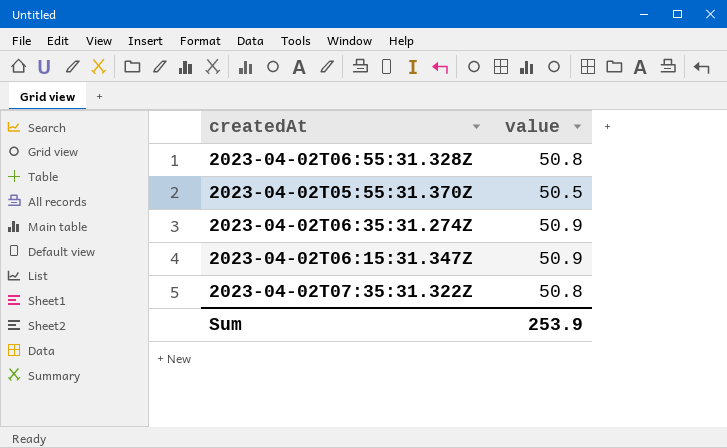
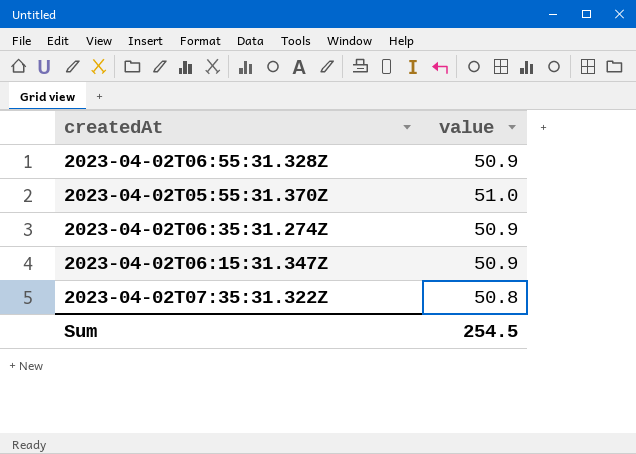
2023-04-02T06:55:31.328Z | value: 50.8 -> 50.9
2023-04-02T05:55:31.370Z | value: 50.5 -> 51.0
Sum | value: 253.9 -> 254.5

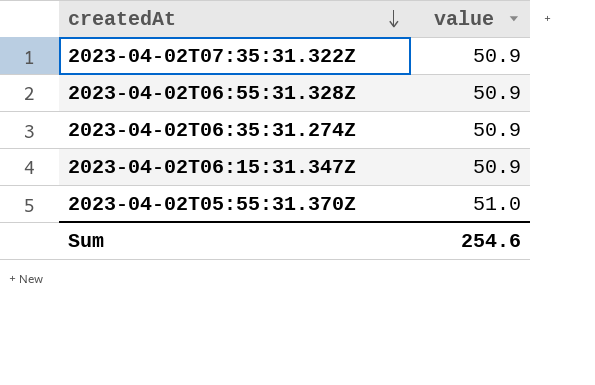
row order: none -> createdAt descending
2023-04-02T07:35:31.322Z | value: 50.8 -> 50.9
Sum | value: 254.5 -> 254.6

